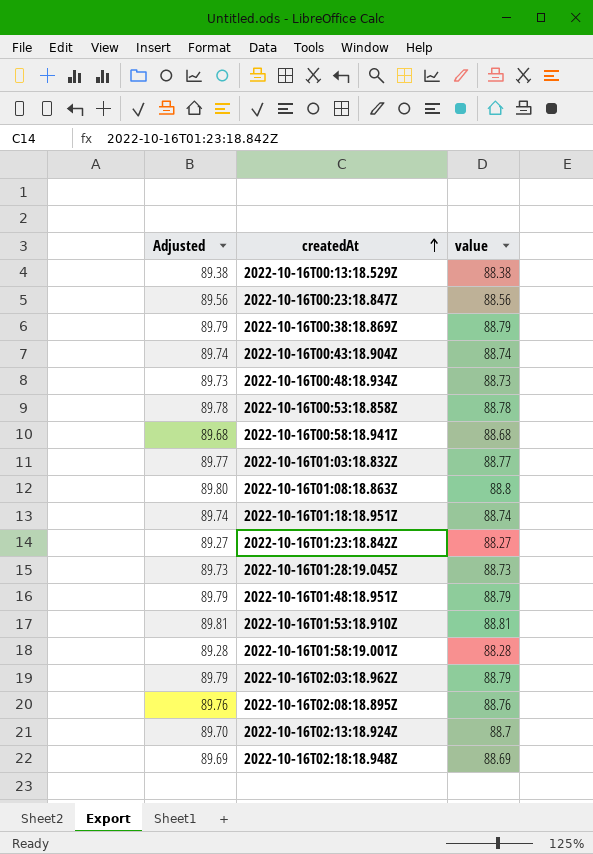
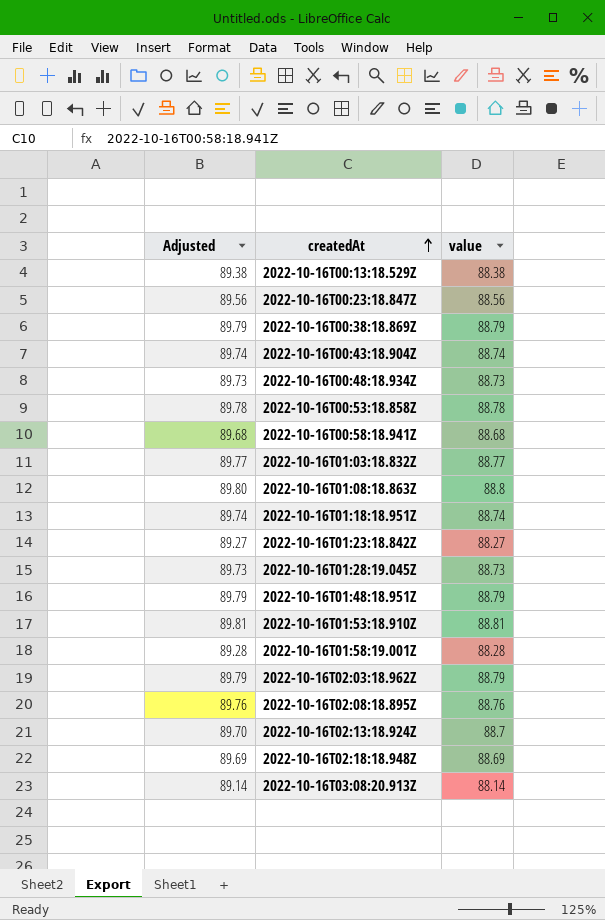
row 2022-10-16T03:08:20.913Z: none -> 89.14 | 88.14

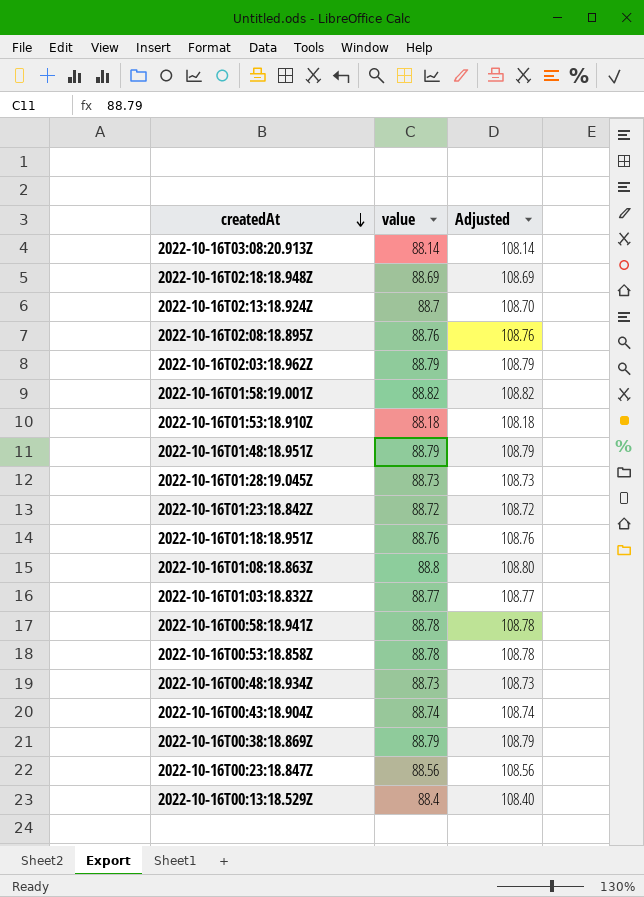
row order: createdAt ascending -> createdAt descending
column Adjusted | formula: [value] + 1 -> [value] + 20
column Adjusted | position: 1 -> 3
2022-10-16T01:58:19.001Z | value: 88.28 -> 88.82
2022-10-16T01:53:18.910Z | value: 88.81 -> 88.18
2022-10-16T01:23:18.842Z | value: 88.27 -> 88.72
2022-10-16T01:18:18.951Z | value: 88.74 -> 88.76
2022-10-16T00:58:18.941Z | value: 88.68 -> 88.78
2022-10-16T00:13:18.529Z | value: 88.38 -> 88.4

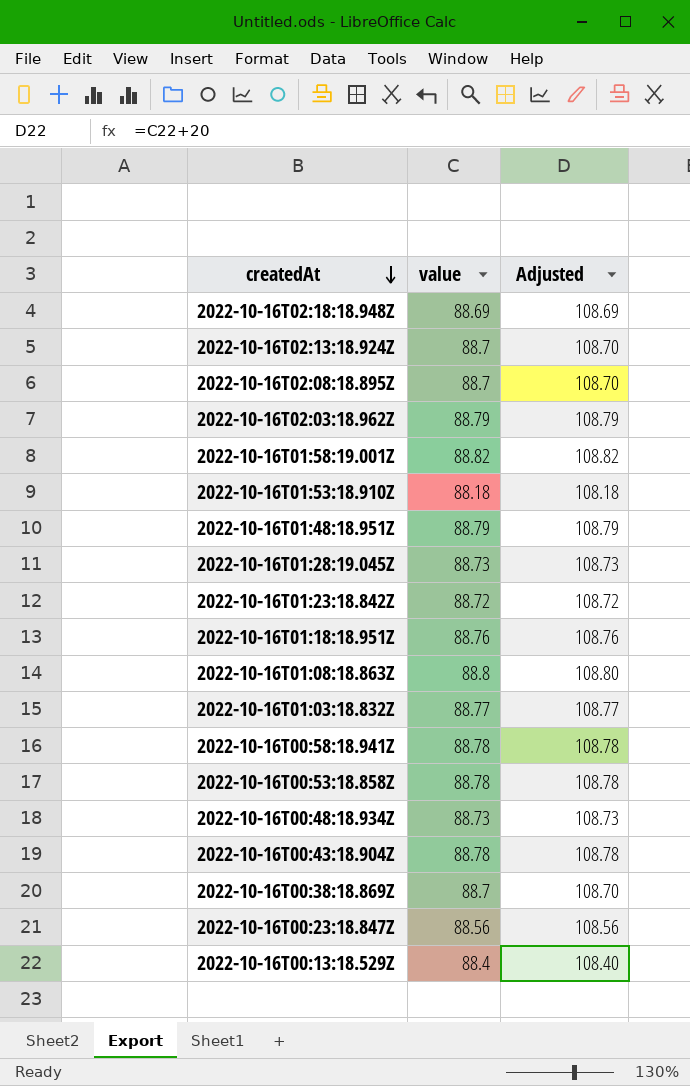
row 2022-10-16T03:08:20.913Z: 88.14 | 108.14 -> none
2022-10-16T02:08:18.895Z | value: 88.76 -> 88.7
2022-10-16T02:08:18.895Z | Adjusted: 108.76 -> 108.70
2022-10-16T00:43:18.904Z | value: 88.74 -> 88.78
2022-10-16T00:43:18.904Z | Adjusted: 108.74 -> 108.78
2022-10-16T00:38:18.869Z | value: 88.79 -> 88.7
2022-10-16T00:38:18.869Z | Adjusted: 108.79 -> 108.70

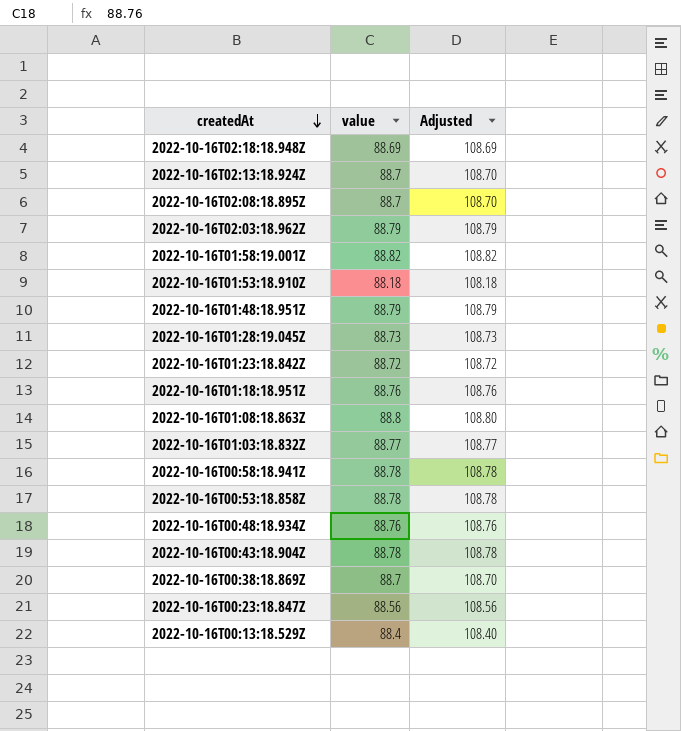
2022-10-16T00:48:18.934Z | value: 88.73 -> 88.76
2022-10-16T00:48:18.934Z | Adjusted: 108.73 -> 108.76

